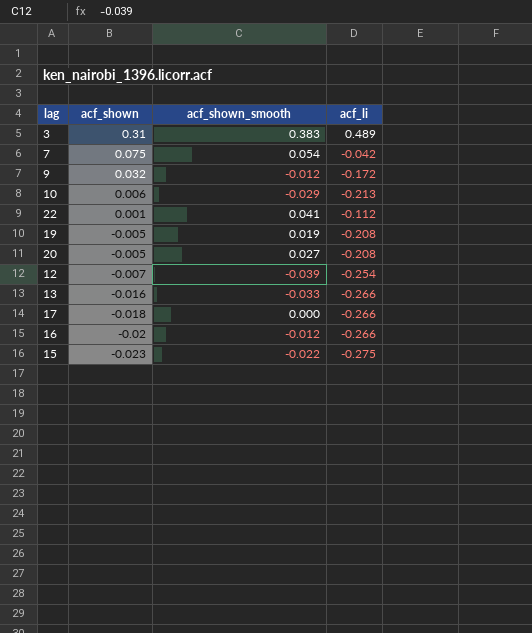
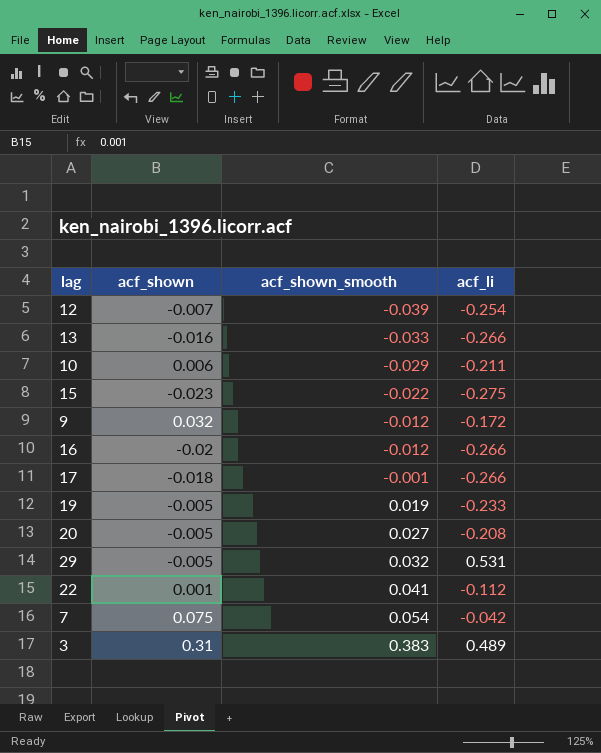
row order: acf_shown descending -> acf_shown_smooth ascending
10 | acf_li: -0.213 -> -0.211
17 | acf_shown_smooth: 0.000 -> -0.001
19 | acf_li: -0.208 -> -0.233
row 29: none -> -0.005 | 0.032 | 0.531

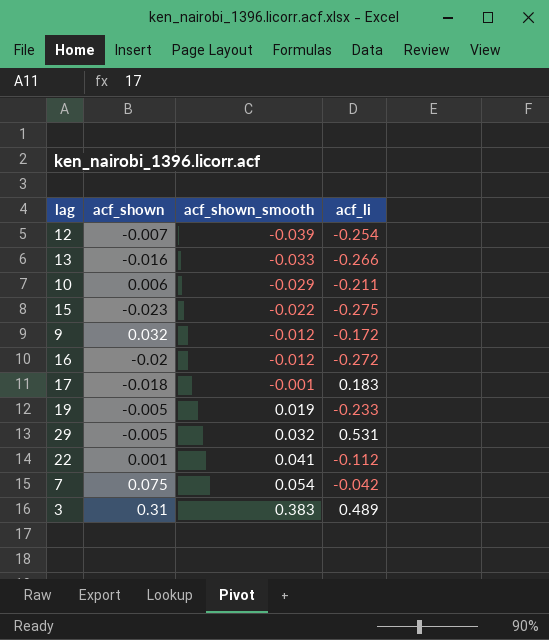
row 20: -0.005 | 0.027 | -0.208 -> none
16 | acf_li: -0.266 -> -0.272
17 | acf_li: -0.266 -> 0.183

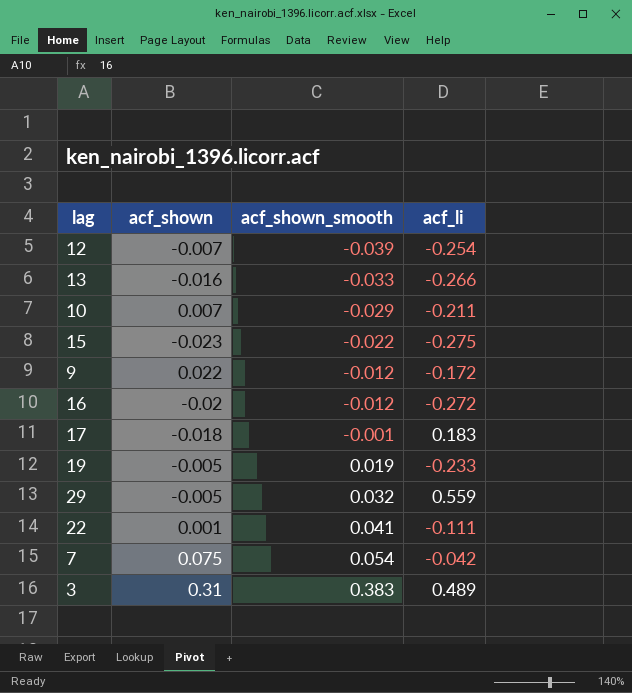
10 | acf_shown: 0.006 -> 0.007
9 | acf_shown: 0.032 -> 0.022
29 | acf_li: 0.531 -> 0.559
22 | acf_li: -0.112 -> -0.111

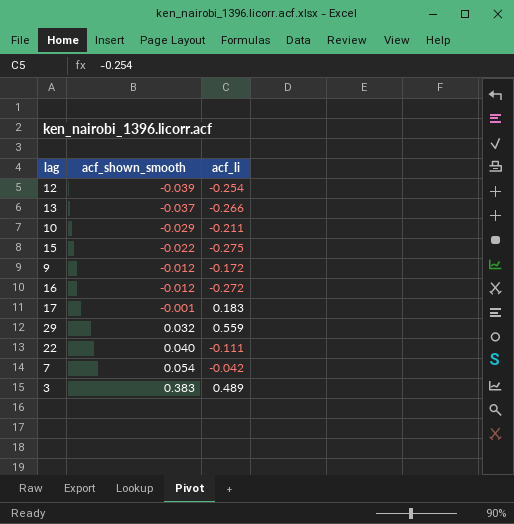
column acf_shown | position: 2 -> none
row 19: -0.005 | 0.019 | -0.233 -> none
13 | acf_shown_smooth: -0.033 -> -0.037
22 | acf_shown_smooth: 0.041 -> 0.040

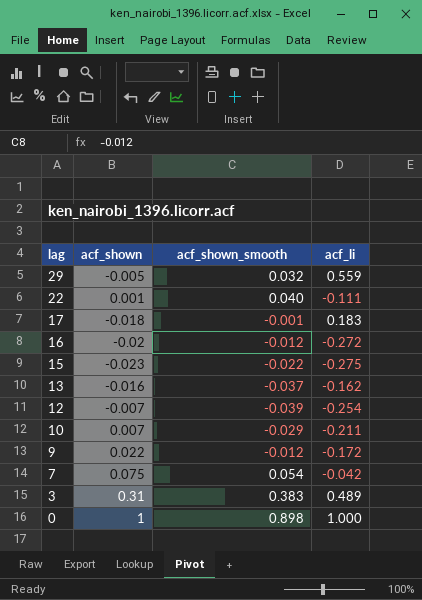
row order: acf_shown_smooth ascending -> lag descending
column acf_shown | position: none -> 2
13 | acf_li: -0.266 -> -0.162
row 0: none -> 1 | 0.898 | 1.000

